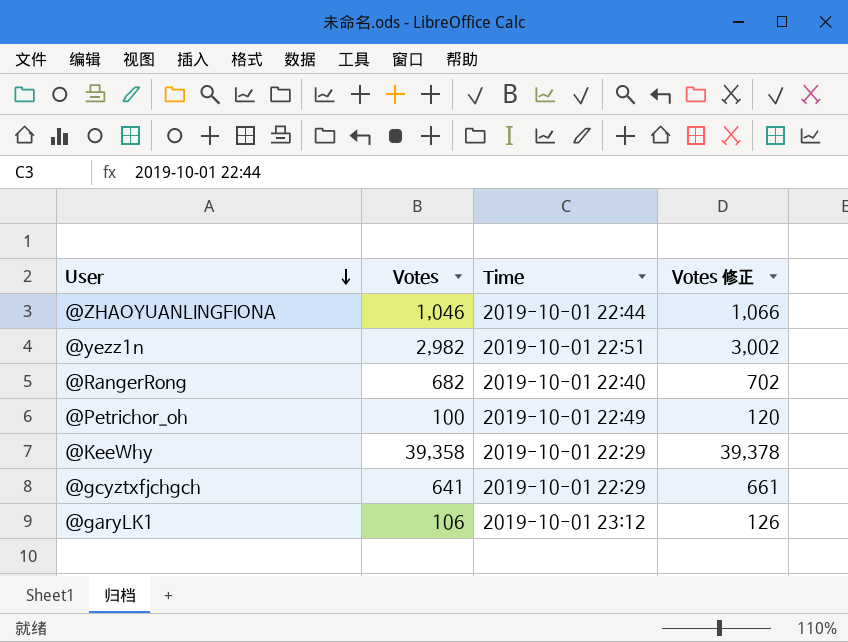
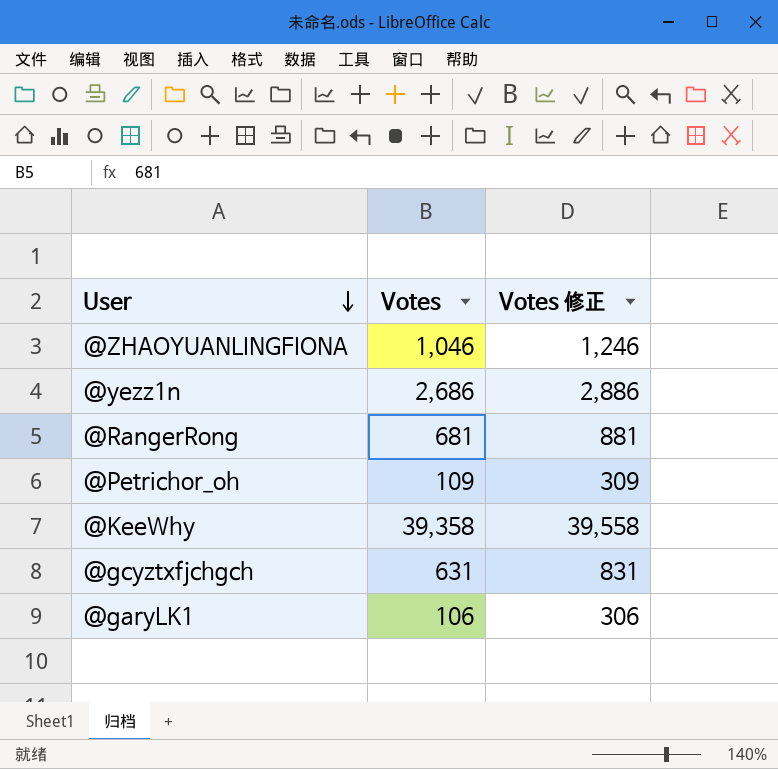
column Time | position: 3 -> none
column Votes 修正 | formula: [Votes] + 20 -> [Votes] + 200
@yezz1n | Votes: 2,982 -> 2,686
@RangerRong | Votes: 682 -> 681
@Petrichor_oh | Votes: 100 -> 109
@gcyztxfjchgch | Votes: 641 -> 631

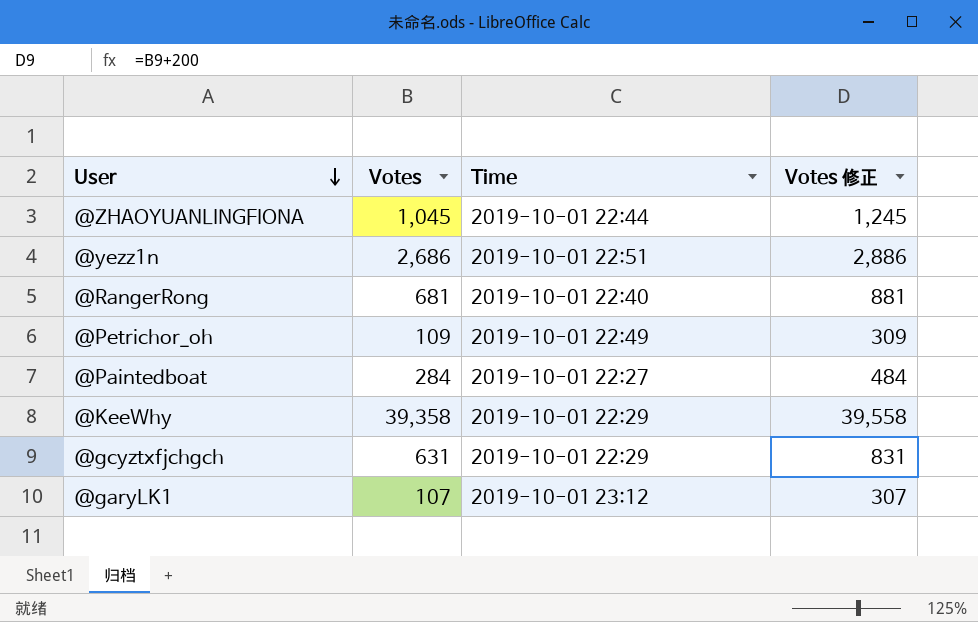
column Time | position: none -> 3
@ZHAOYUANLINGFIONA | Votes: 1,046 -> 1,045
@ZHAOYUANLINGFIONA | Votes 修正: 1,246 -> 1,245
row @Paintedboat: none -> 284 | 2019-10-01 22:27 | 484
@garyLK1 | Votes: 106 -> 107
@garyLK1 | Votes 修正: 306 -> 307

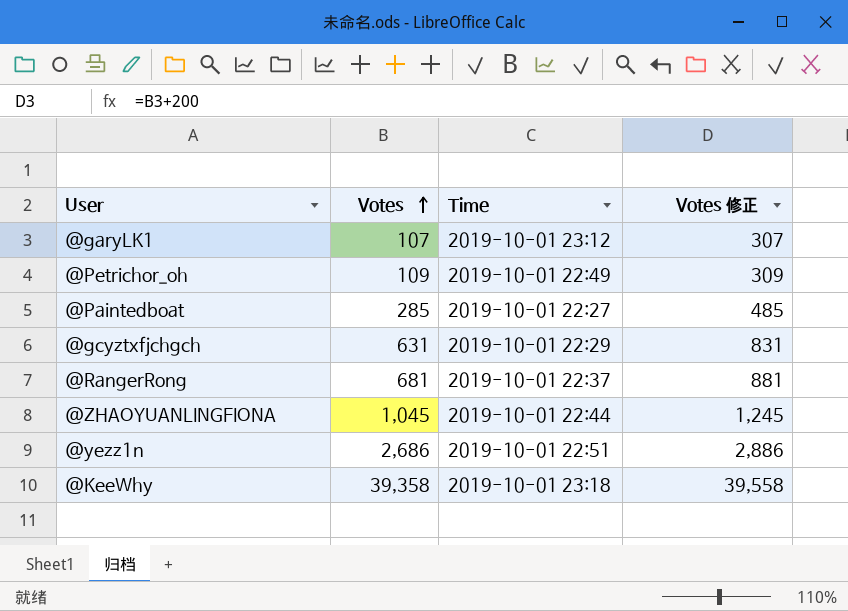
row order: User descending -> Votes ascending
@Paintedboat | Votes: 284 -> 285
@Paintedboat | Votes 修正: 484 -> 485
@RangerRong | Time: 2019-10-01 22:40 -> 2019-10-01 22:37
@KeeWhy | Time: 2019-10-01 22:29 -> 2019-10-01 23:18

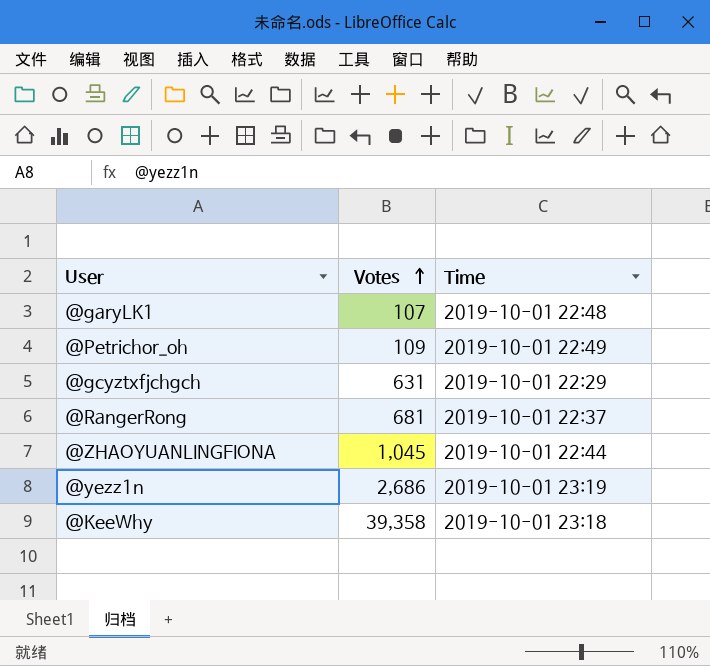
column Votes 修正 | formula: [Votes] + 200 -> none
row @Paintedboat: 285 | 2019-10-01 22:27 | 485 -> none
@garyLK1 | Time: 2019-10-01 23:12 -> 2019-10-01 22:48
@yezz1n | Time: 2019-10-01 22:51 -> 2019-10-01 23:19

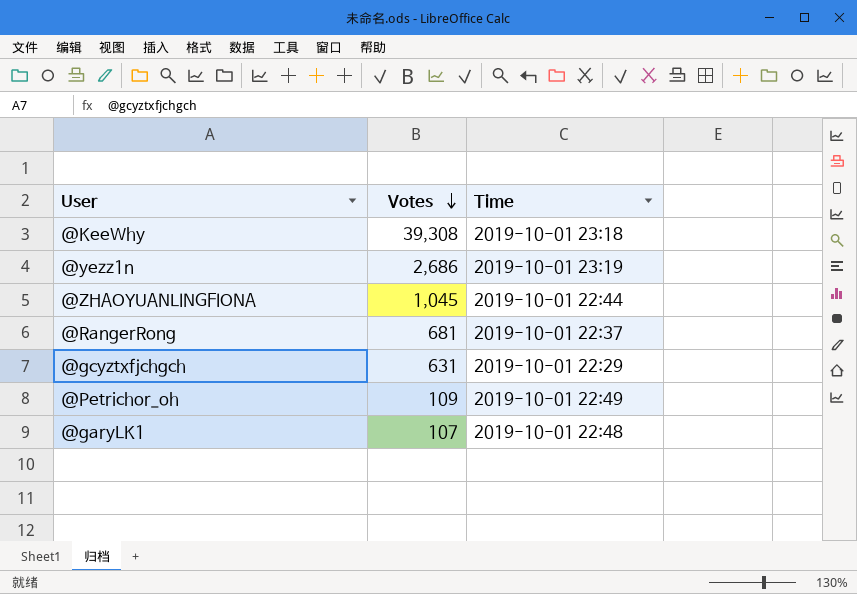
row order: Votes ascending -> Votes descending
@KeeWhy | Votes: 39,358 -> 39,308

